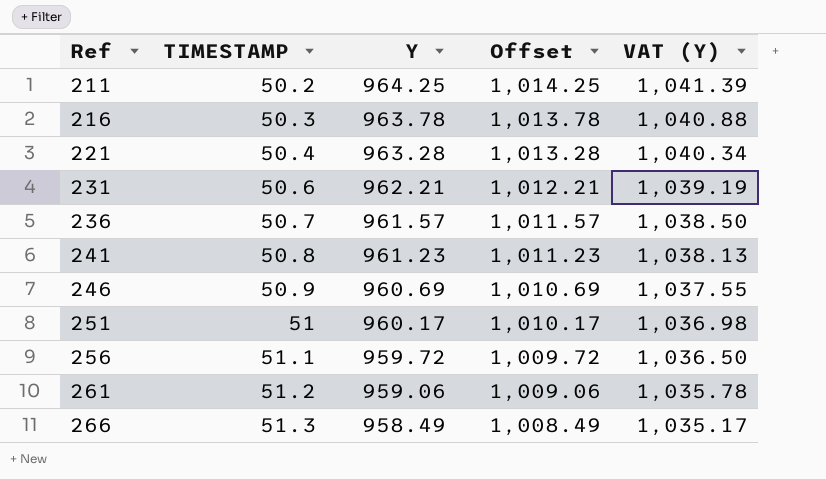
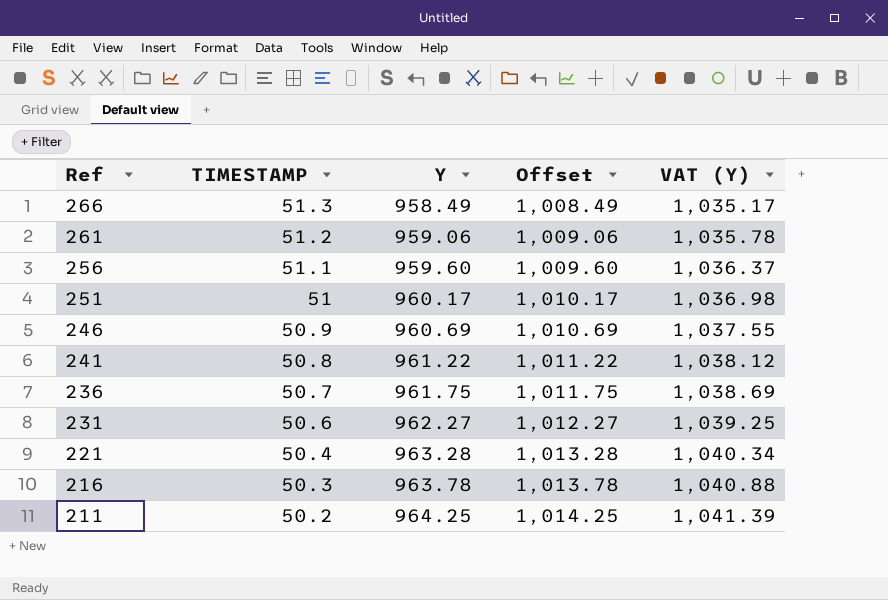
row order: Ref ascending -> Ref descending
256 | Y: 959.72 -> 959.60
256 | Offset: 1,009.72 -> 1,009.60
256 | VAT (Y): 1,036.50 -> 1,036.37
241 | Y: 961.23 -> 961.22
241 | Offset: 1,011.23 -> 1,011.22
241 | VAT (Y): 1,038.13 -> 1,038.12
236 | Y: 961.57 -> 961.75
236 | Offset: 1,011.57 -> 1,011.75
236 | VAT (Y): 1,038.50 -> 1,038.69
231 | Y: 962.21 -> 962.27
231 | Offset: 1,012.21 -> 1,012.27
231 | VAT (Y): 1,039.19 -> 1,039.25

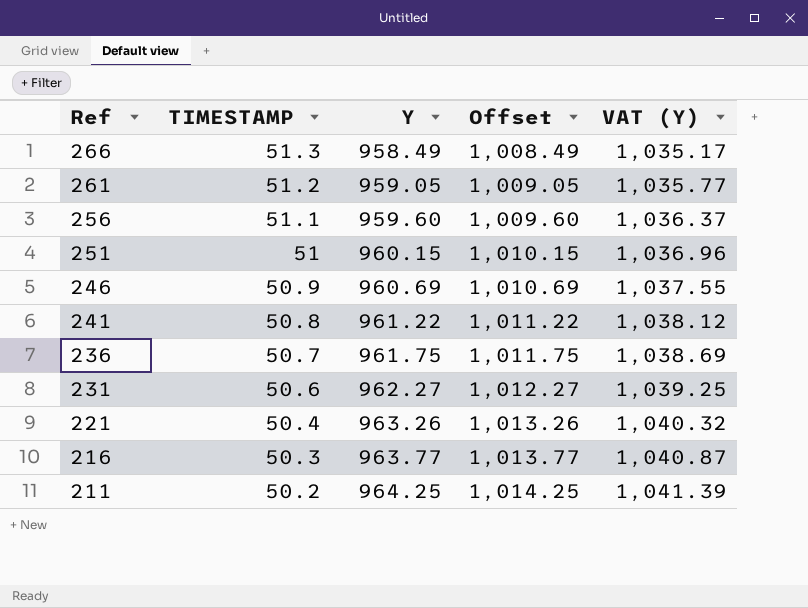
261 | Y: 959.06 -> 959.05
261 | Offset: 1,009.06 -> 1,009.05
261 | VAT (Y): 1,035.78 -> 1,035.77
251 | Y: 960.17 -> 960.15
251 | Offset: 1,010.17 -> 1,010.15
251 | VAT (Y): 1,036.98 -> 1,036.96
221 | Y: 963.28 -> 963.26
221 | Offset: 1,013.28 -> 1,013.26
221 | VAT (Y): 1,040.34 -> 1,040.32
216 | Y: 963.78 -> 963.77
216 | Offset: 1,013.78 -> 1,013.77
216 | VAT (Y): 1,040.88 -> 1,040.87

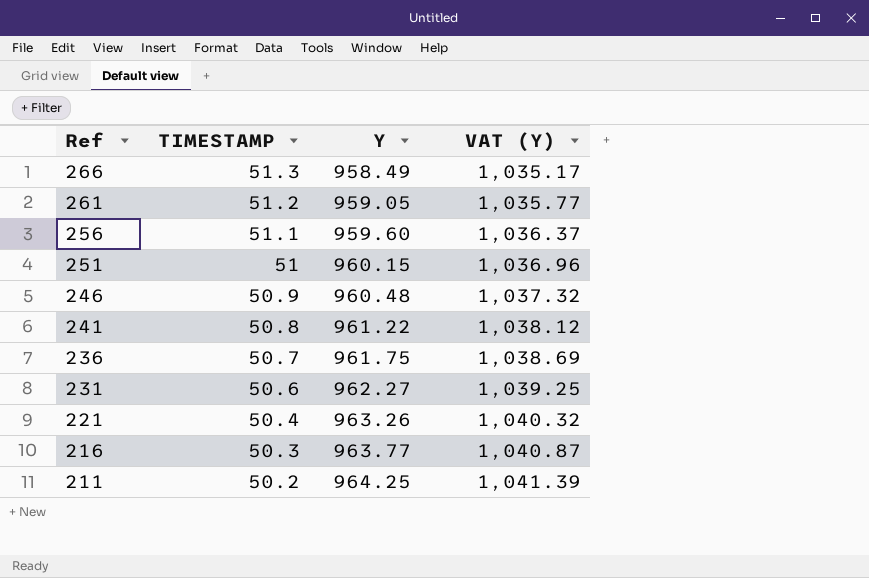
column Offset | formula: [Y] + 50 -> none
246 | Y: 960.69 -> 960.48
246 | VAT (Y): 1,037.55 -> 1,037.32

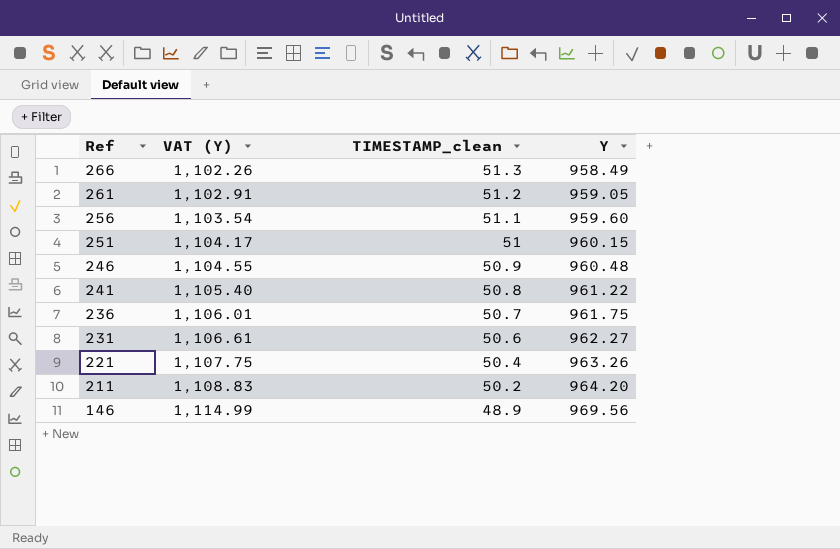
column VAT (Y) | formula: [Y] * 1.08 -> [Y] * 1.15
column VAT (Y) | position: 4 -> 2
column name: TIMESTAMP -> TIMESTAMP_clean
row 216: 50.3 | 963.77 | 1,040.87 -> none
211 | Y: 964.25 -> 964.20
row 146: none -> 1,114.99 | 48.9 | 969.56

